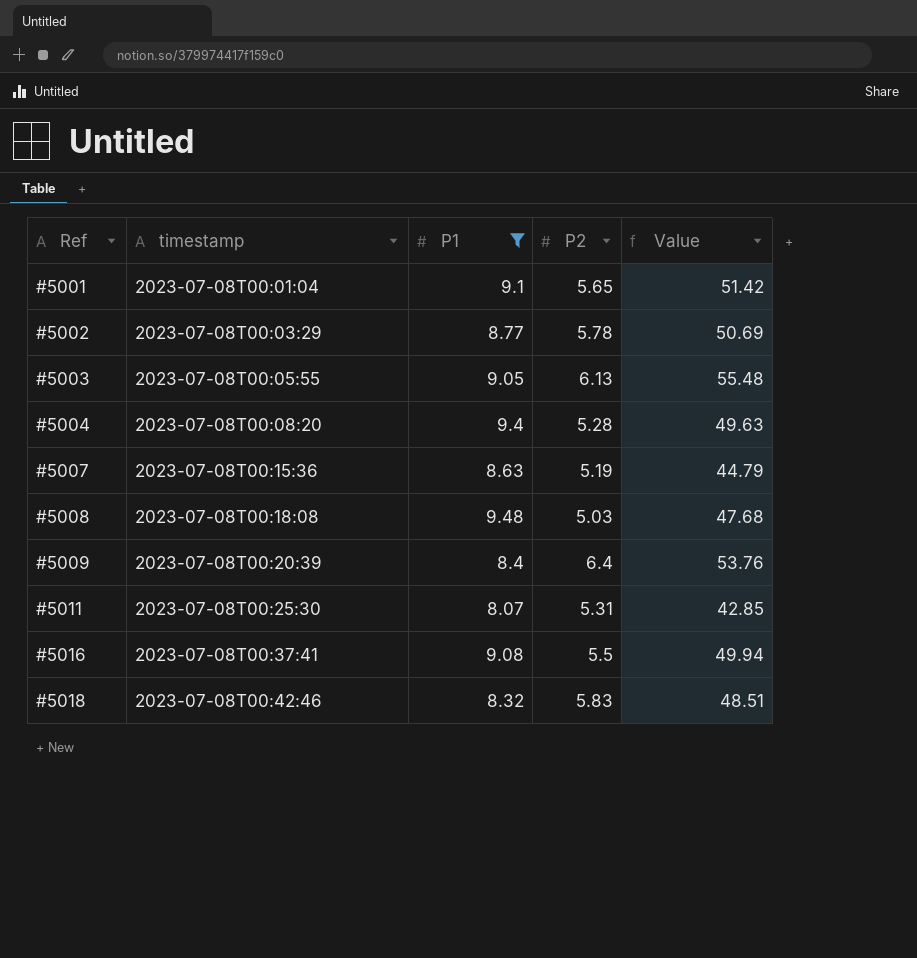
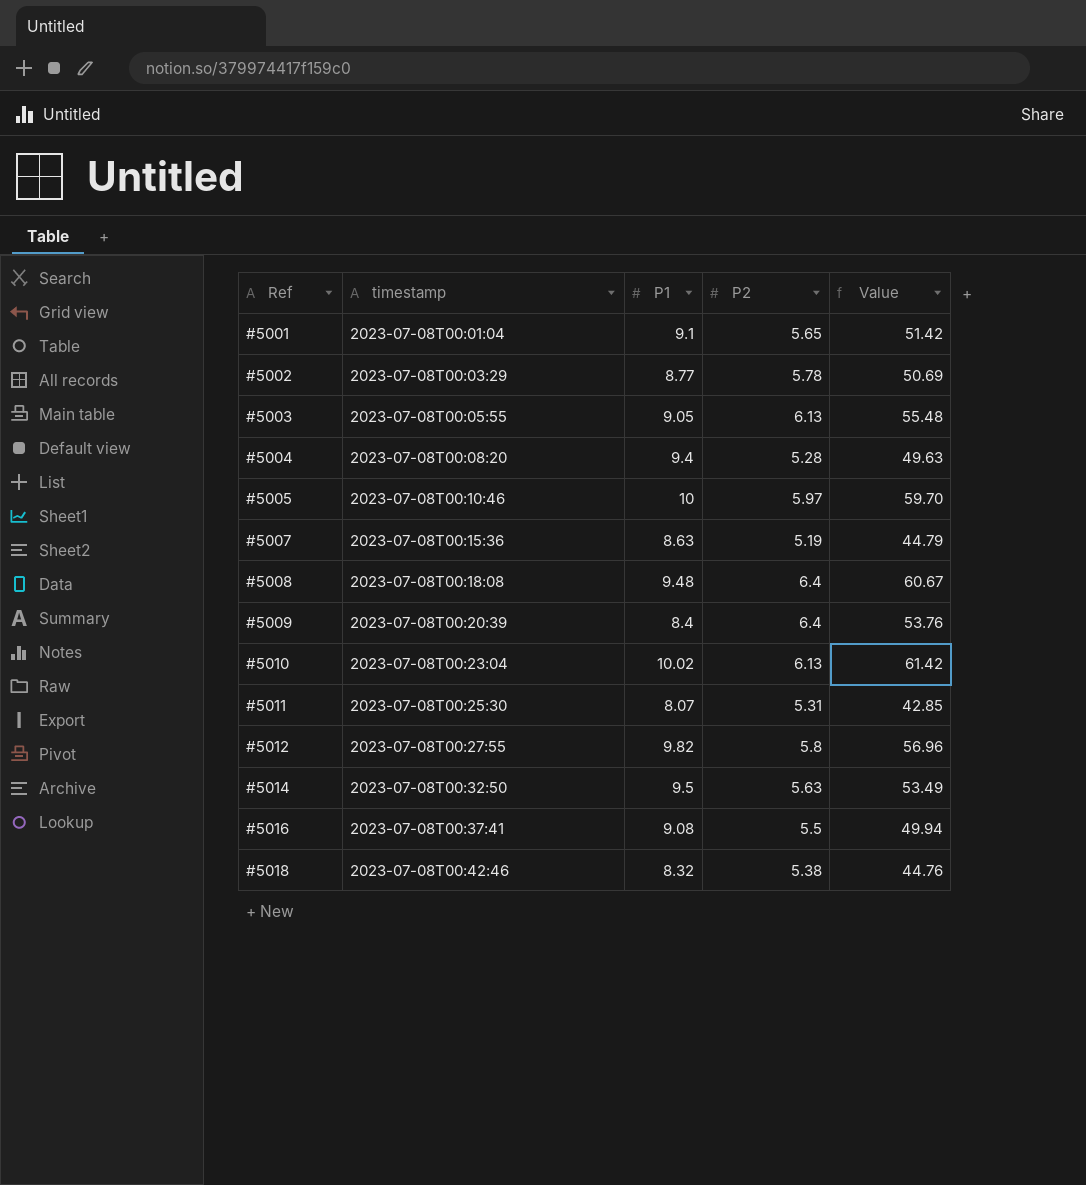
filter: P1 <= 9.48 -> none
#5008 | P2: 5.03 -> 6.4
#5008 | Value: 47.68 -> 60.67
#5018 | P2: 5.83 -> 5.38
#5018 | Value: 48.51 -> 44.76

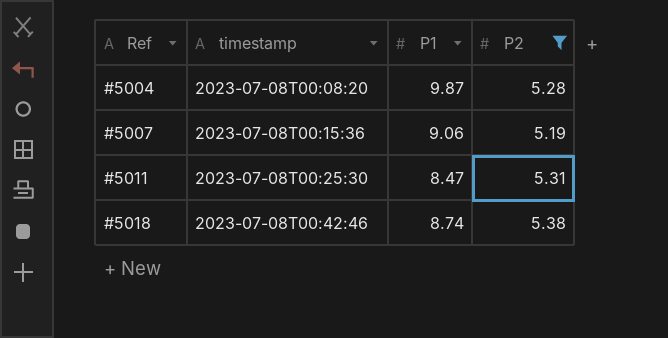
filter: none -> P2 <= 5.38
column Value | formula: [P1] * [P2] -> none
#5004 | P1: 9.4 -> 9.87
#5007 | P1: 8.63 -> 9.06
#5011 | P1: 8.07 -> 8.47
#5018 | P1: 8.32 -> 8.74

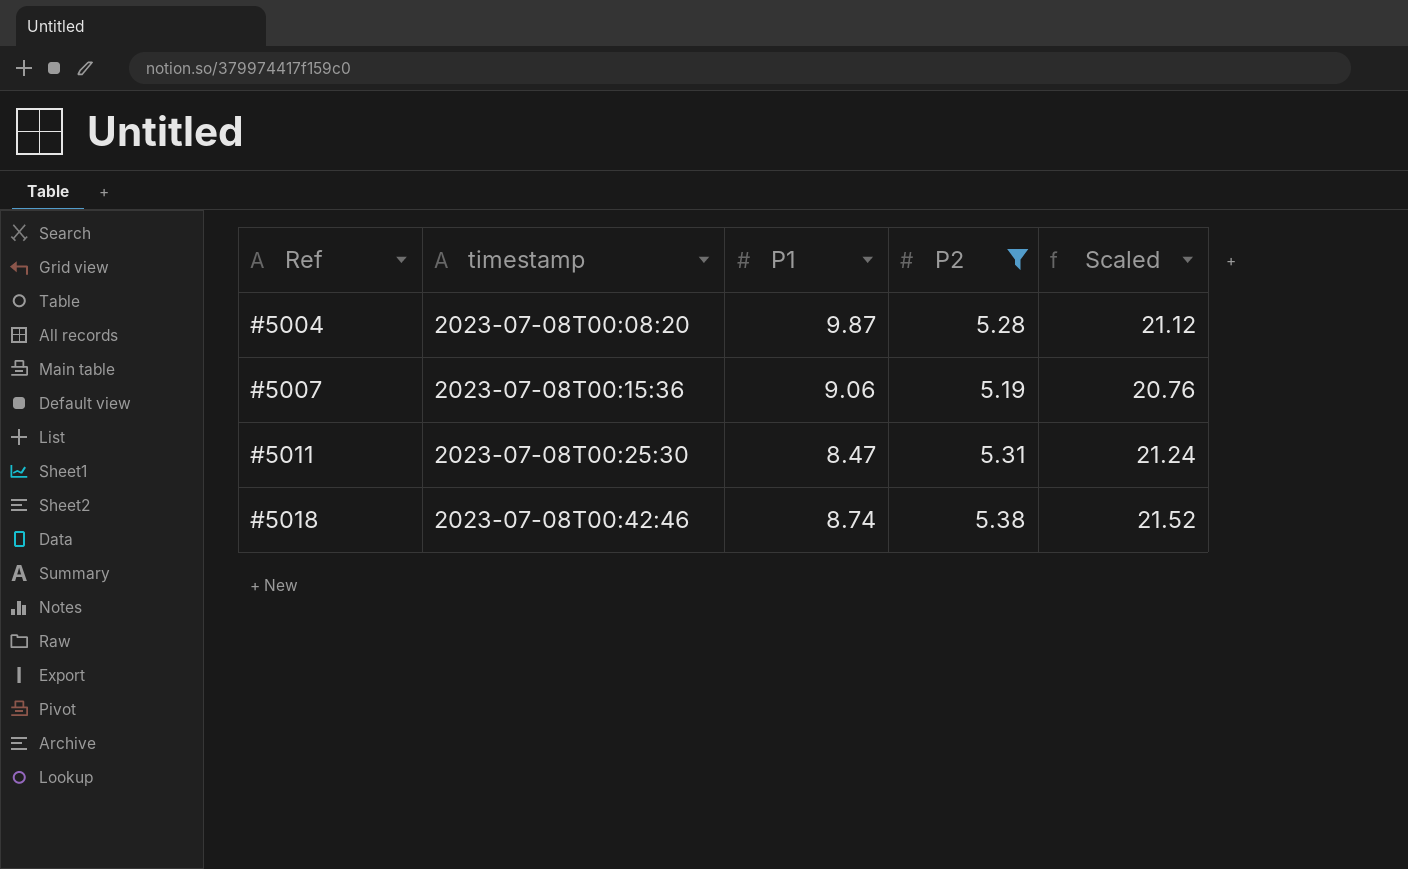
column Scaled | formula: none -> [P2] * 4

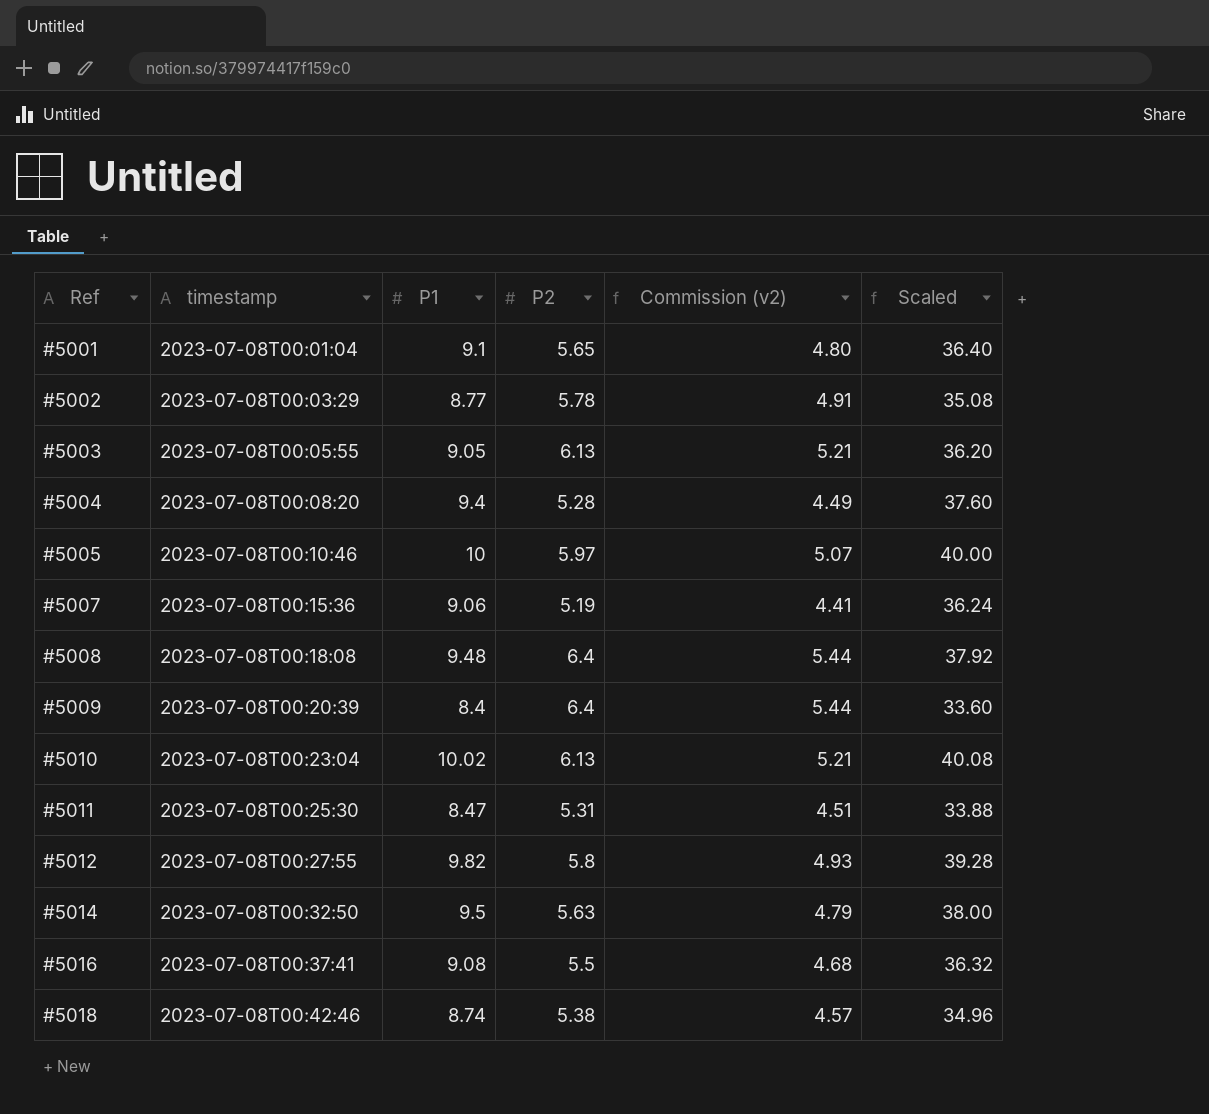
filter: P2 <= 5.38 -> none
column Commission (v2) | formula: none -> [P2] * 0.85
column Scaled | formula: [P2] * 4 -> [P1] * 4
#5004 | P1: 9.87 -> 9.4

